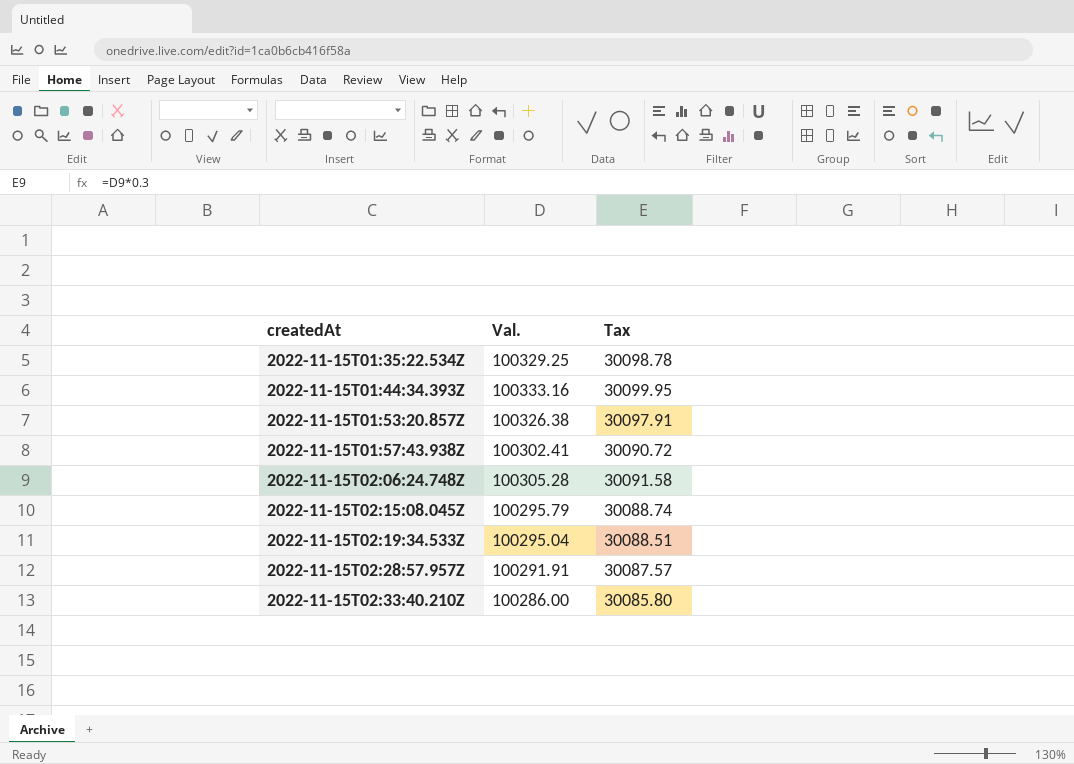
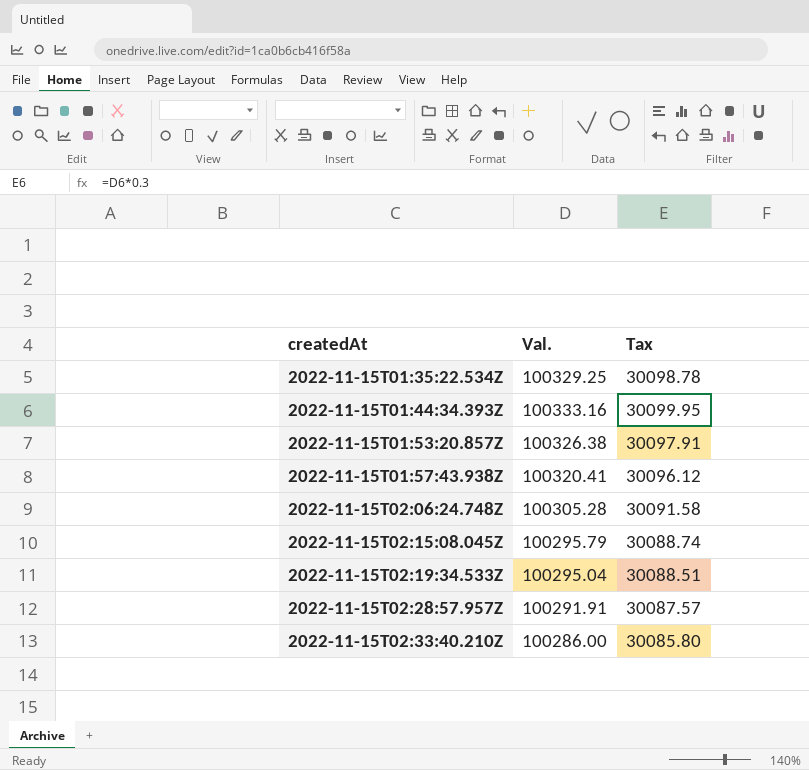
2022-11-15T01:57:43.938Z | Val.: 100302.41 -> 100320.41
2022-11-15T01:57:43.938Z | Tax: 30090.72 -> 30096.12

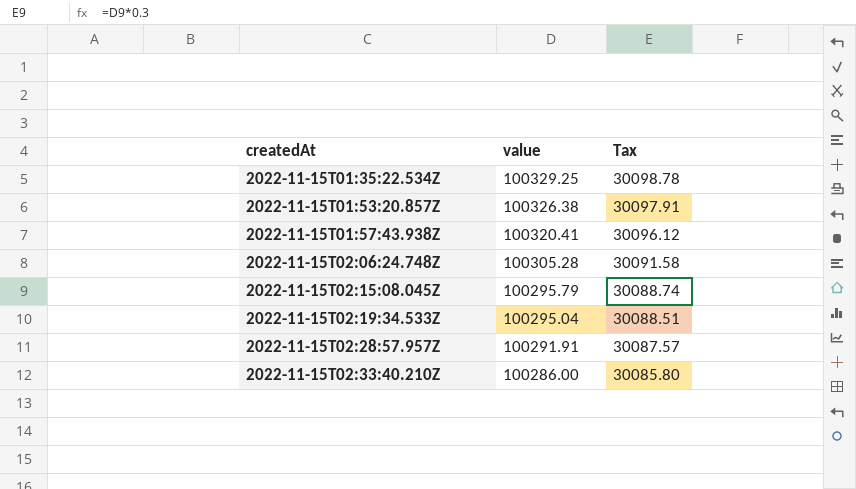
column name: Val. -> value
row 2022-11-15T01:44:34.393Z: 100333.16 | 30099.95 -> none

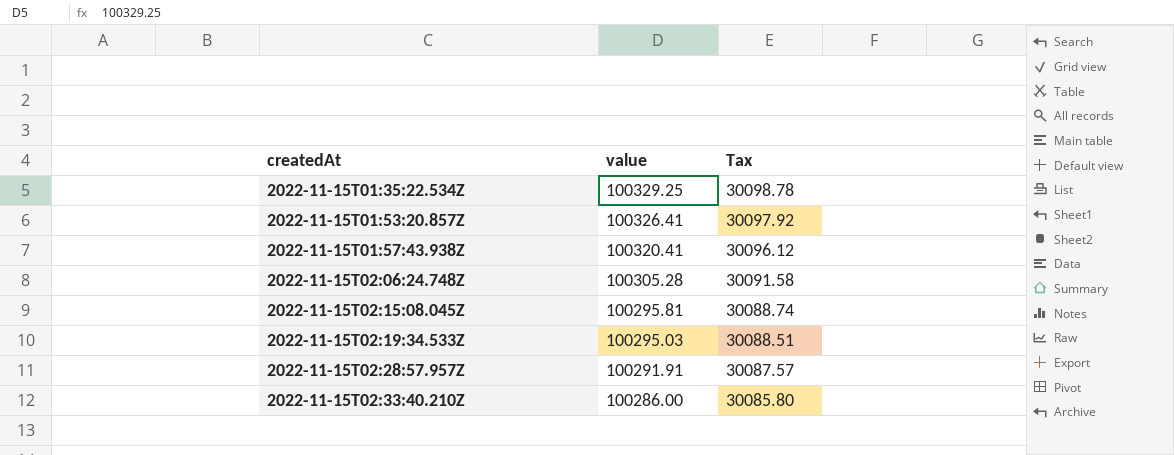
2022-11-15T01:53:20.857Z | value: 100326.38 -> 100326.41
2022-11-15T01:53:20.857Z | Tax: 30097.91 -> 30097.92
2022-11-15T02:15:08.045Z | value: 100295.79 -> 100295.81
2022-11-15T02:19:34.533Z | value: 100295.04 -> 100295.03

